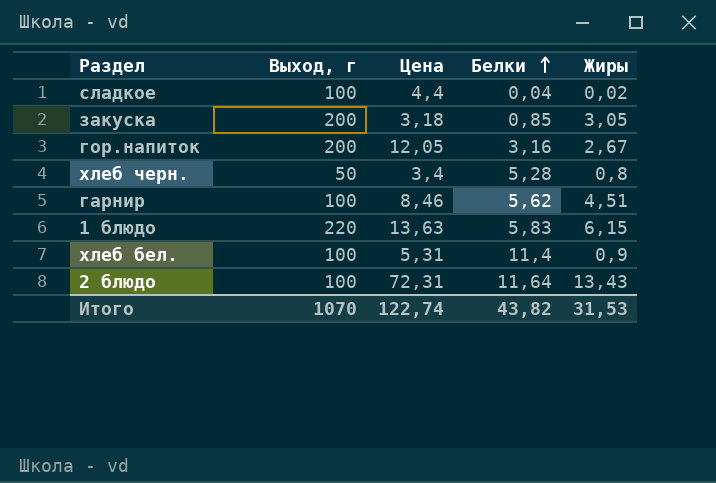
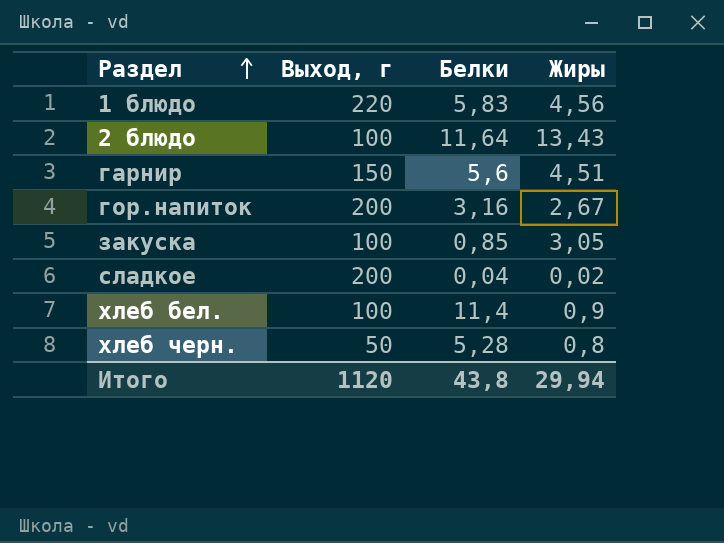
row order: Белки ascending -> Раздел ascending
column Цена | position: 3 -> none
1 блюдо | Жиры: 6,15 -> 4,56
гарнир | Выход, г: 100 -> 150
гарнир | Белки: 5,62 -> 5,6
закуска | Выход, г: 200 -> 100
сладкое | Выход, г: 100 -> 200
Итого | Выход, г: 1070 -> 1120
Итого | Белки: 43,82 -> 43,8
Итого | Жиры: 31,53 -> 29,94

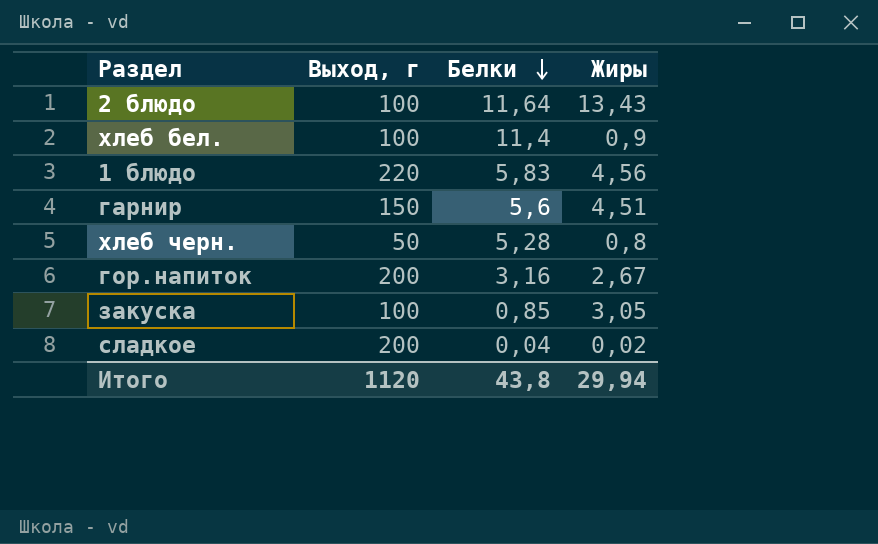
row order: Раздел ascending -> Белки descending

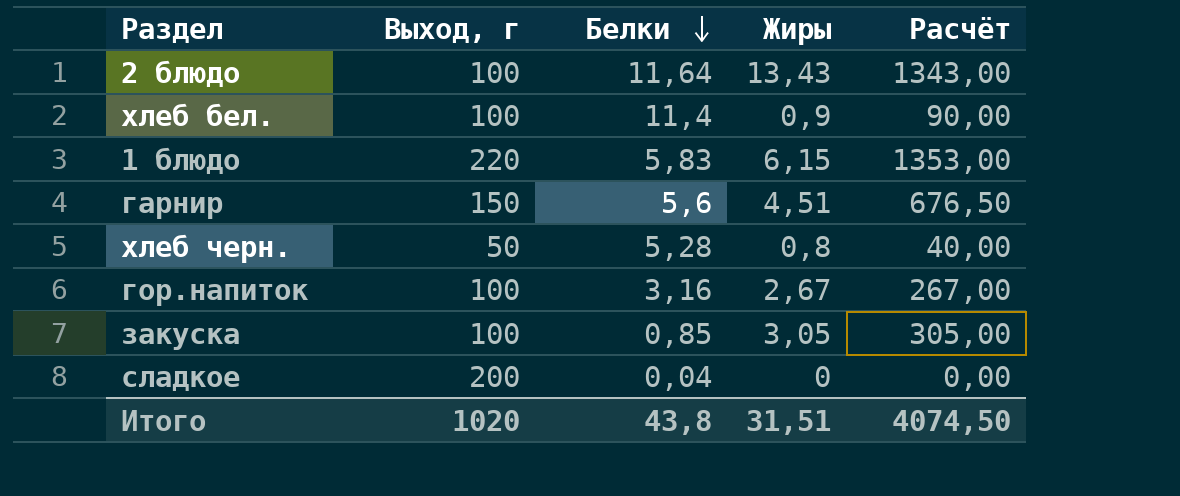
column Расчёт | formula: none -> [Выход, г] * [Жиры]
1 блюдо | Жиры: 4,56 -> 6,15
гор.напиток | Выход, г: 200 -> 100
сладкое | Жиры: 0,02 -> 0
Итого | Выход, г: 1120 -> 1020
Итого | Жиры: 29,94 -> 31,51

